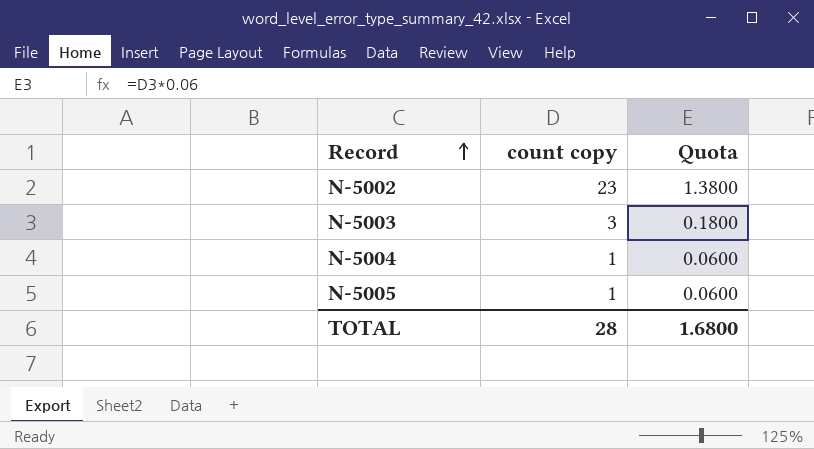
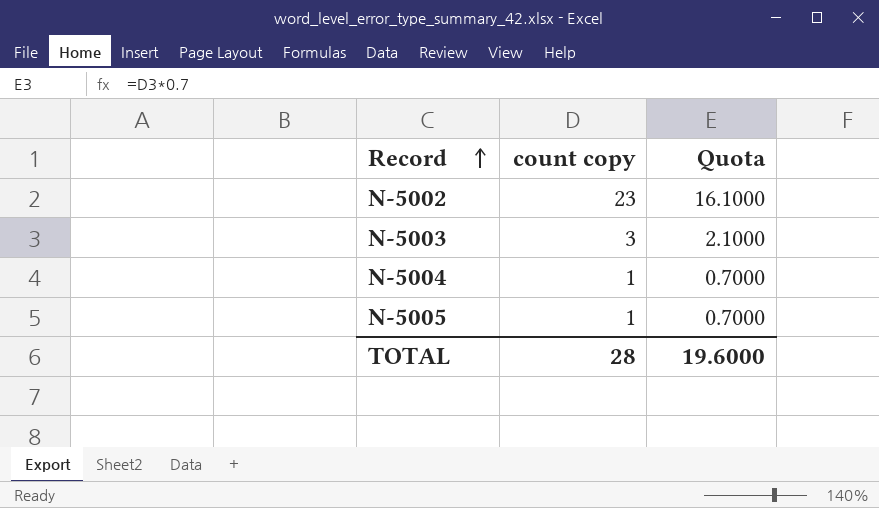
column Quota | formula: [count copy] * 0.06 -> [count copy] * 0.7
TOTAL | Quota: 1.6800 -> 19.6000

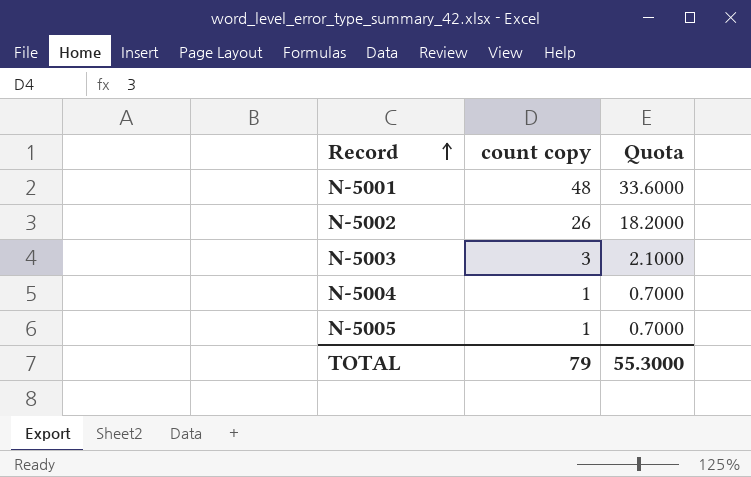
row N-5001: none -> 48 | 33.6000
N-5002 | count copy: 23 -> 26
N-5002 | Quota: 16.1000 -> 18.2000
TOTAL | count copy: 28 -> 79
TOTAL | Quota: 19.6000 -> 55.3000

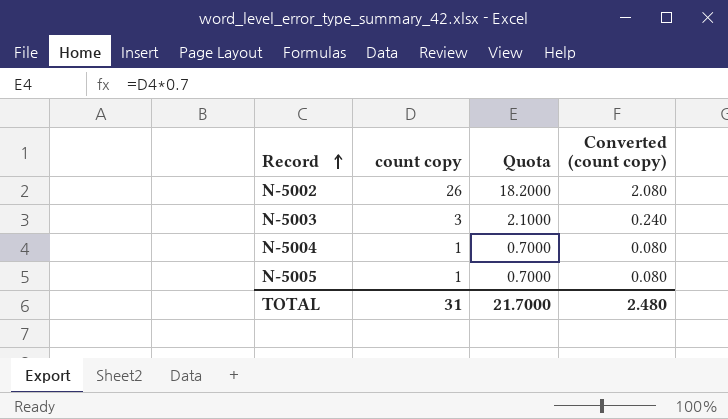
column Converted (count copy) | formula: none -> [count copy] * 0.08
row N-5001: 48 | 33.6000 -> none
TOTAL | count copy: 79 -> 31
TOTAL | Quota: 55.3000 -> 21.7000

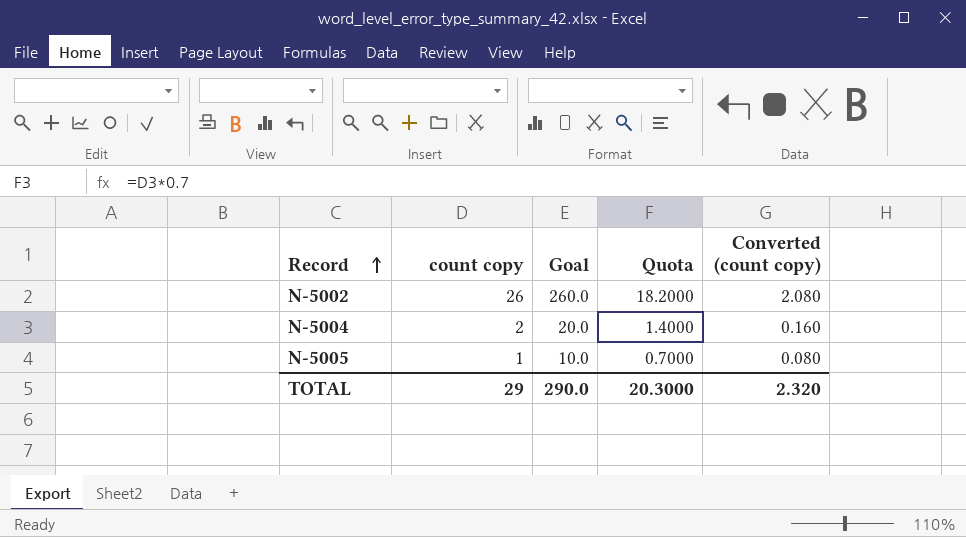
column Goal | formula: none -> [count copy] * 10
row N-5003: 3 | 2.1000 | 0.240 -> none
N-5004 | count copy: 1 -> 2
N-5004 | Quota: 0.7000 -> 1.4000
N-5004 | Converted (count copy): 0.080 -> 0.160
TOTAL | count copy: 31 -> 29
TOTAL | Quota: 21.7000 -> 20.3000
TOTAL | Converted (count copy): 2.480 -> 2.320

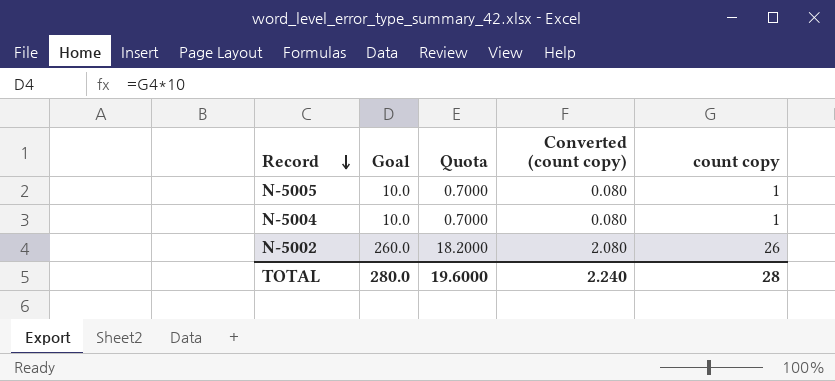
row order: Record ascending -> Record descending
column count copy | position: 2 -> 5
N-5004 | Goal: 20.0 -> 10.0
N-5004 | Quota: 1.4000 -> 0.7000
N-5004 | Converted (count copy): 0.160 -> 0.080
N-5004 | count copy: 2 -> 1
TOTAL | Goal: 290.0 -> 280.0
TOTAL | Quota: 20.3000 -> 19.6000
TOTAL | Converted (count copy): 2.320 -> 2.240
TOTAL | count copy: 29 -> 28

